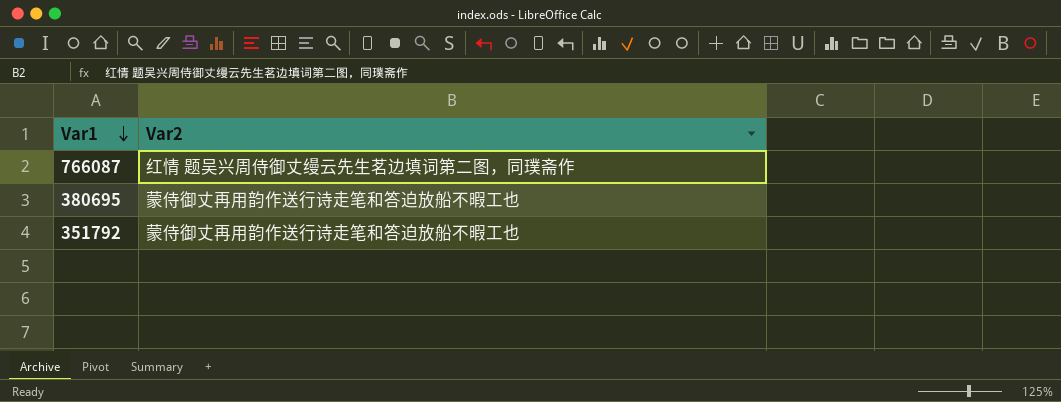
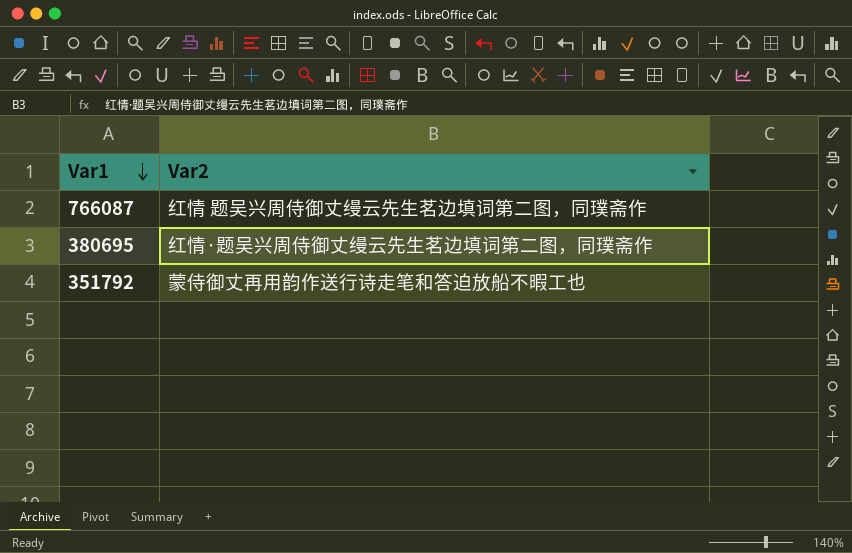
380695 | Var2: 蒙侍御丈再用韵作送行诗走笔和答迫放船不暇工也 -> 红情·题吴兴周侍御丈缦云先生茗边填词第二图，同璞斋作

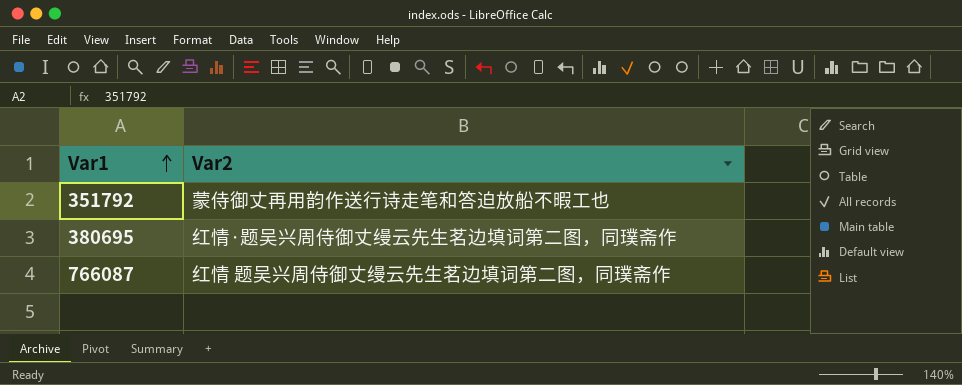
row order: Var1 descending -> Var1 ascending

